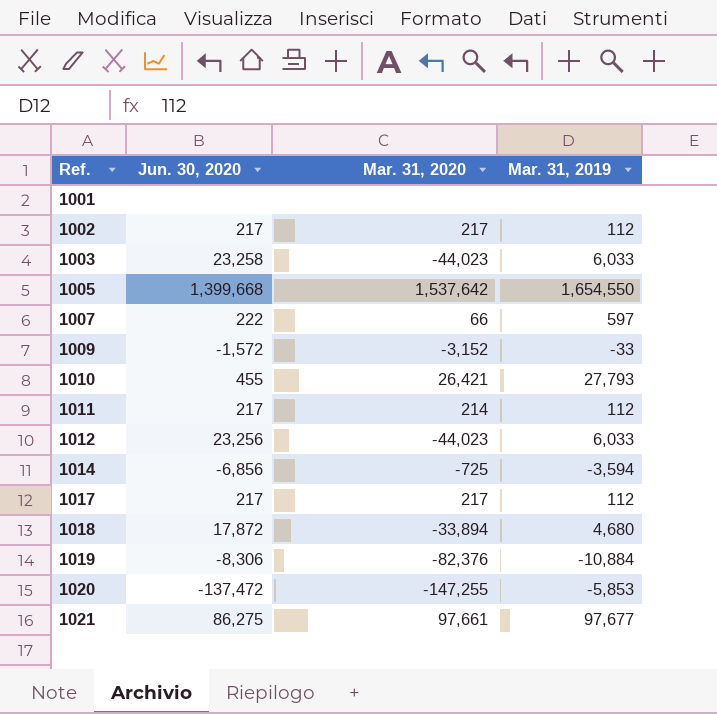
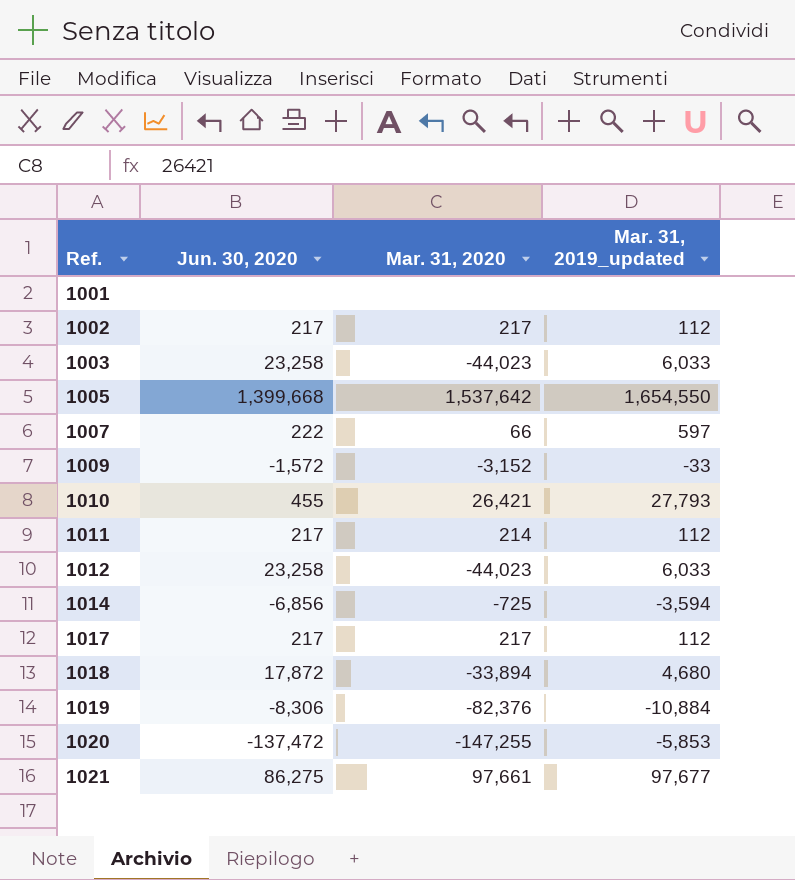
column name: Mar. 31, 2019 -> Mar. 31, 2019_updated
1012 | Jun. 30, 2020: 23,256 -> 23,258

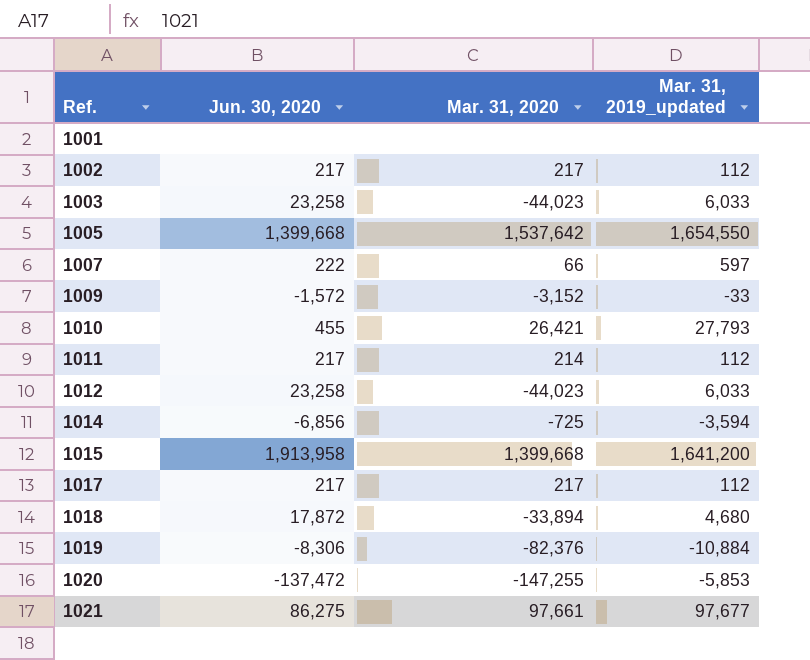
row 1015: none -> 1,913,958 | 1,399,668 | 1,641,200

